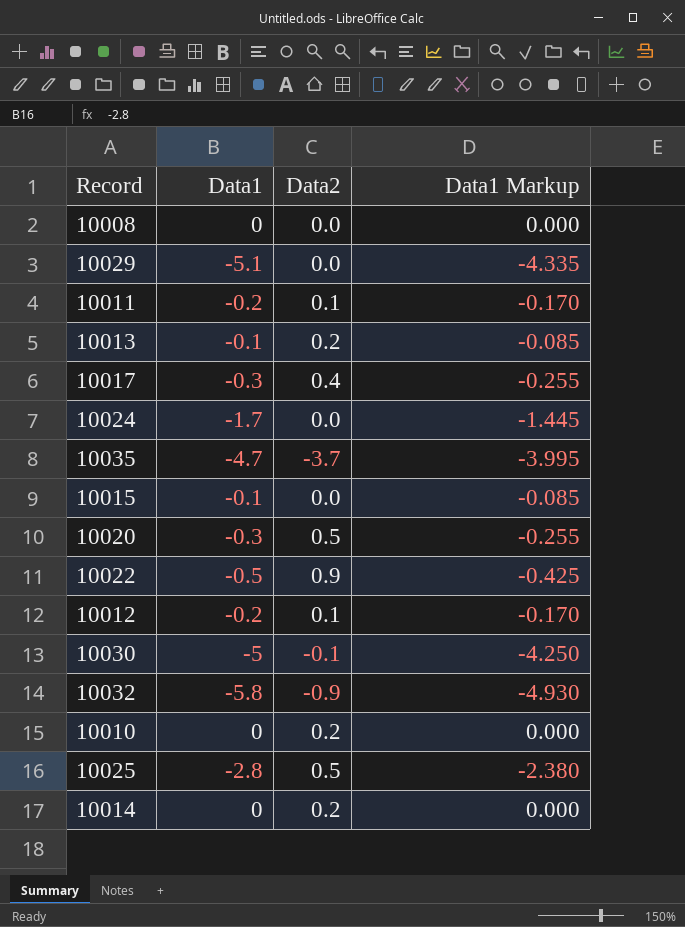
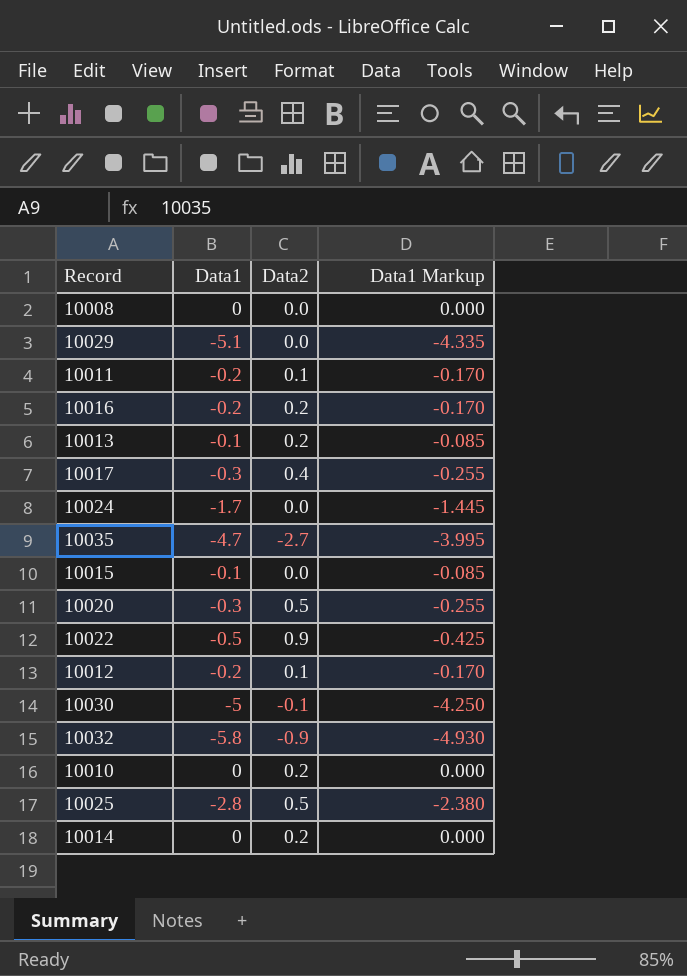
row 10016: none -> -0.2 | 0.2 | -0.170
10035 | Data2: -3.7 -> -2.7

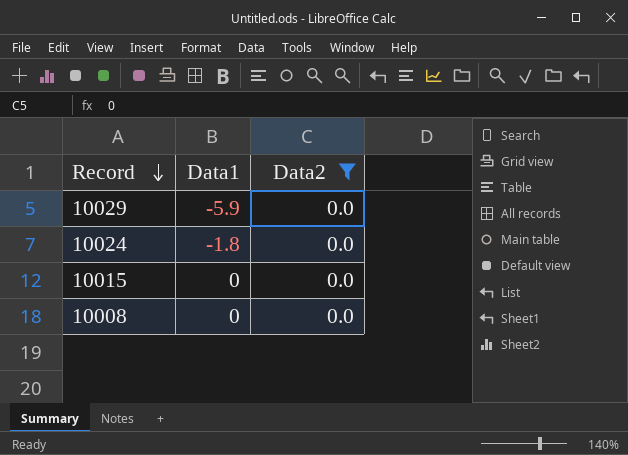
filter: none -> Data2 = 0.0
row order: none -> Record descending
column Data1 Markup | formula: [Data1] * 0.85 -> none
10029 | Data1: -5.1 -> -5.9
10024 | Data1: -1.7 -> -1.8
10015 | Data1: -0.1 -> 0

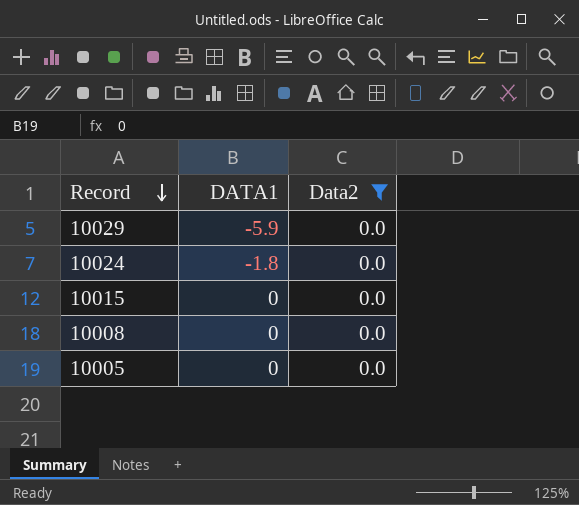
column name: Data1 -> DATA1
row 10005: none -> 0 | 0.0

